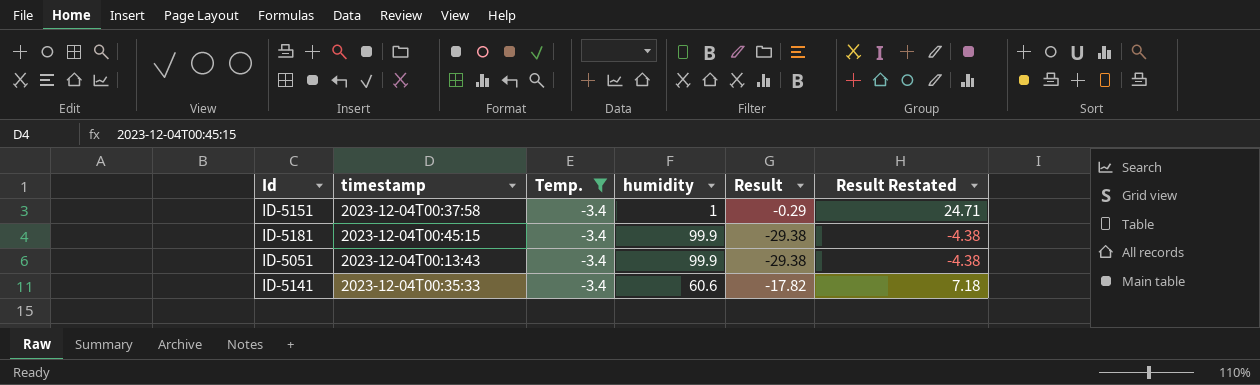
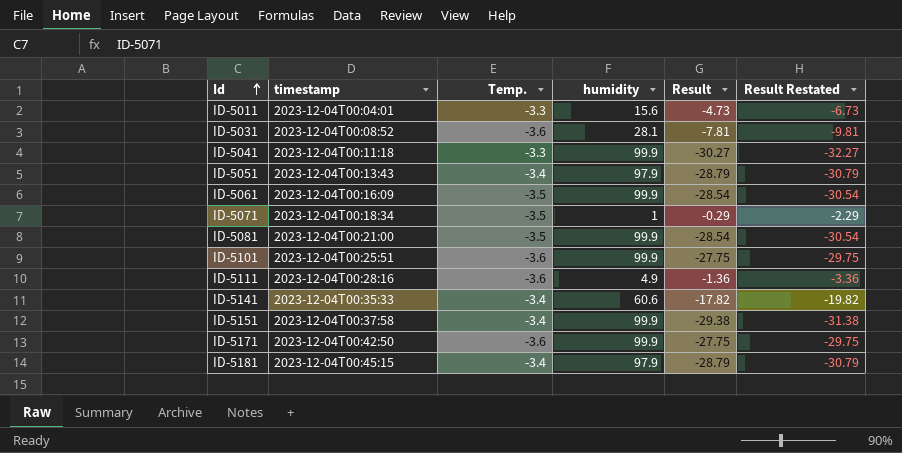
filter: Temp. = -3.4 -> none
row order: none -> Id ascending
column Result Restated | formula: [Result] + 25 -> [Result] - 2
ID-5051 | humidity: 99.9 -> 97.9
ID-5051 | Result: -29.38 -> -28.79
ID-5151 | humidity: 1 -> 99.9
ID-5151 | Result: -0.29 -> -29.38
ID-5181 | humidity: 99.9 -> 97.9
ID-5181 | Result: -29.38 -> -28.79

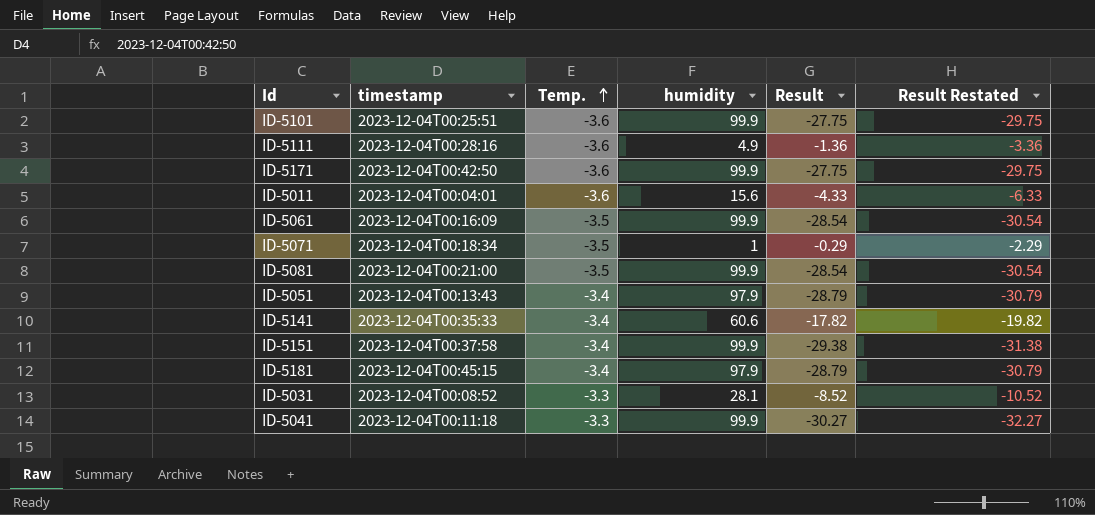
row order: Id ascending -> Temp. ascending
ID-5011 | Temp.: -3.3 -> -3.6
ID-5011 | Result: -4.73 -> -4.33
ID-5011 | Result Restated: -6.73 -> -6.33
ID-5031 | Temp.: -3.6 -> -3.3
ID-5031 | Result: -7.81 -> -8.52
ID-5031 | Result Restated: -9.81 -> -10.52

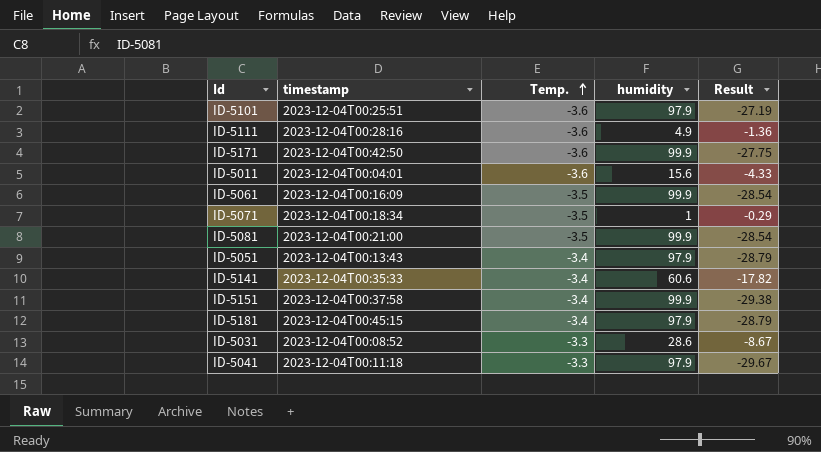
column Result Restated | formula: [Result] - 2 -> none
ID-5101 | humidity: 99.9 -> 97.9
ID-5101 | Result: -27.75 -> -27.19
ID-5031 | humidity: 28.1 -> 28.6
ID-5031 | Result: -8.52 -> -8.67
ID-5041 | humidity: 99.9 -> 97.9
ID-5041 | Result: -30.27 -> -29.67

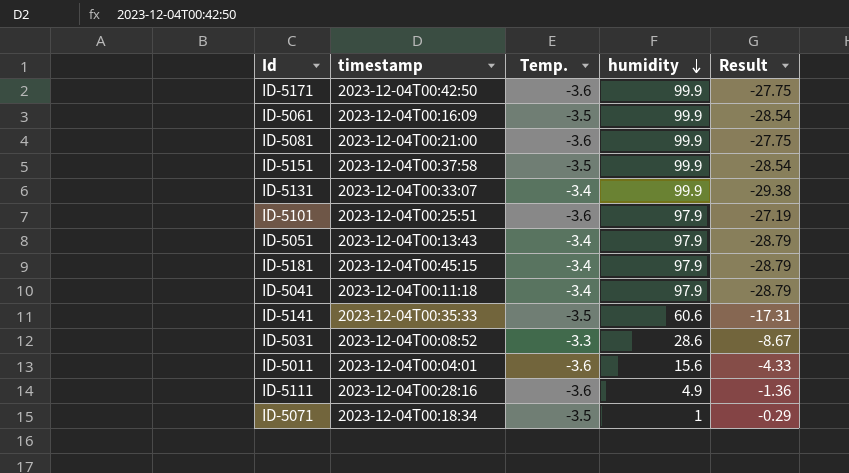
row order: Temp. ascending -> humidity descending
ID-5081 | Temp.: -3.5 -> -3.6
ID-5081 | Result: -28.54 -> -27.75
ID-5151 | Temp.: -3.4 -> -3.5
ID-5151 | Result: -29.38 -> -28.54
row ID-5131: none -> 2023-12-04T00:33:07 | -3.4 | 99.9 | -29.38
ID-5041 | Temp.: -3.3 -> -3.4
ID-5041 | Result: -29.67 -> -28.79
ID-5141 | Temp.: -3.4 -> -3.5
ID-5141 | Result: -17.82 -> -17.31

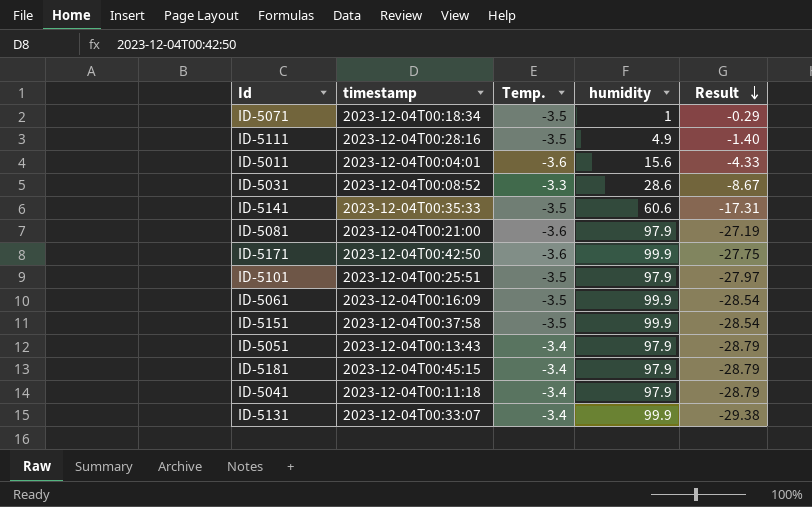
row order: humidity descending -> Result descending
ID-5111 | Temp.: -3.6 -> -3.5
ID-5111 | Result: -1.36 -> -1.40
ID-5081 | humidity: 99.9 -> 97.9
ID-5081 | Result: -27.75 -> -27.19
ID-5101 | Temp.: -3.6 -> -3.5
ID-5101 | Result: -27.19 -> -27.97

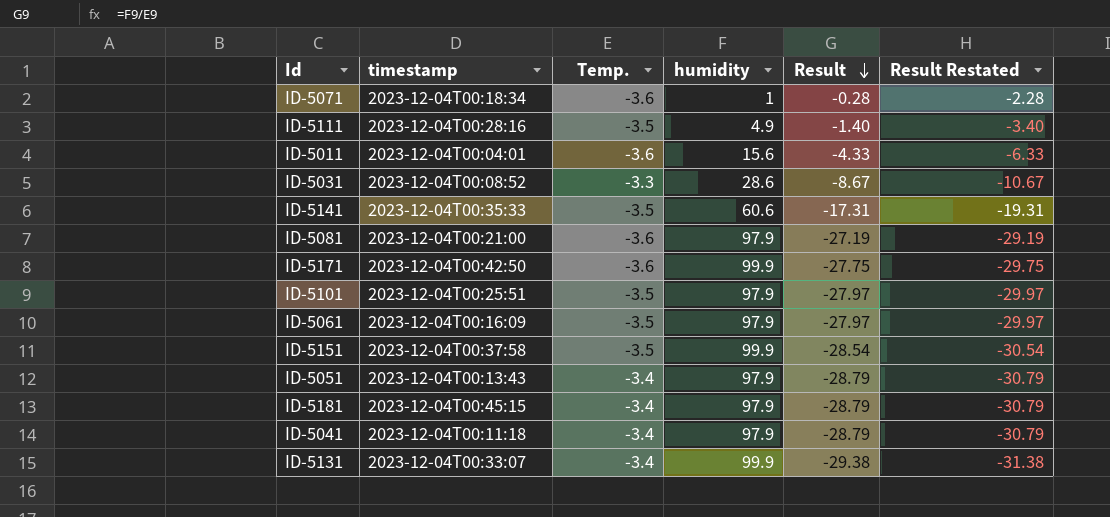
column Result Restated | formula: none -> [Result] - 2
ID-5071 | Temp.: -3.5 -> -3.6
ID-5071 | Result: -0.29 -> -0.28
ID-5061 | humidity: 99.9 -> 97.9
ID-5061 | Result: -28.54 -> -27.97

